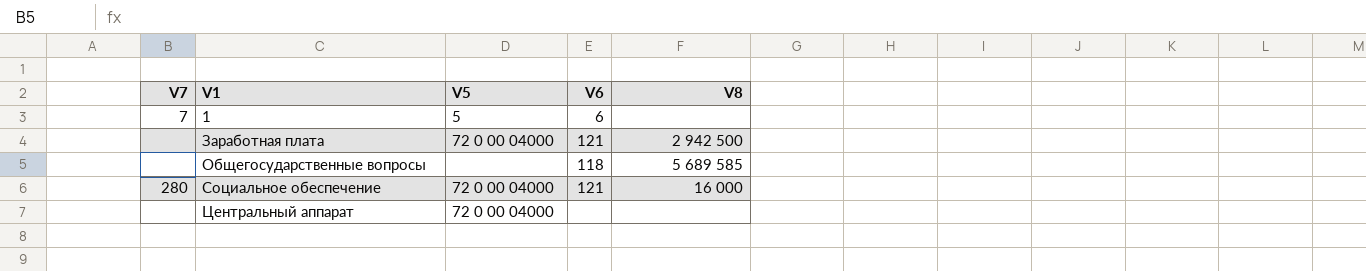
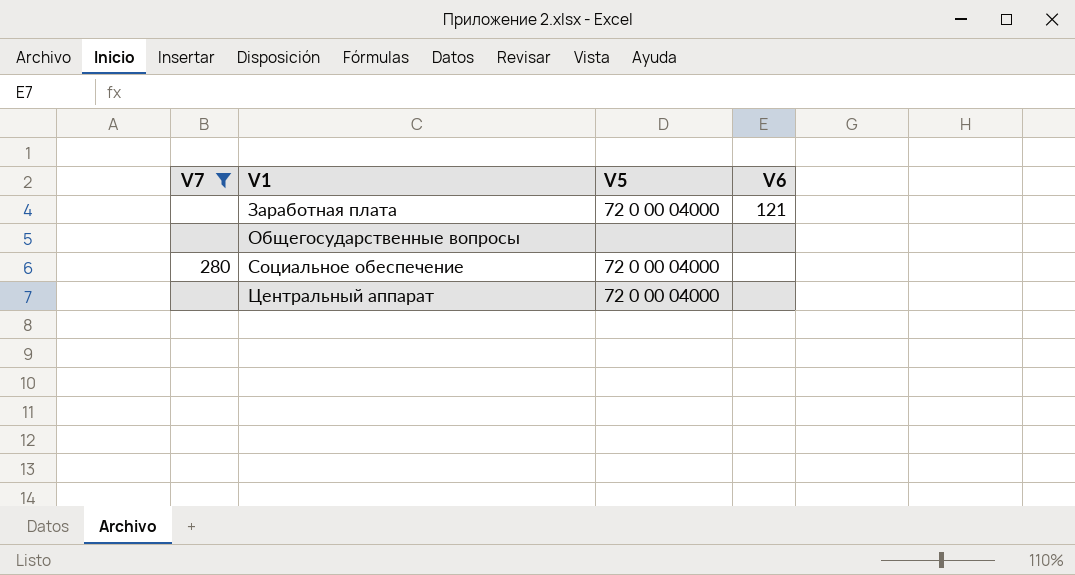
filter: none -> V7 != 7
column V8 | position: 5 -> none
Общегосударственные вопросы | V6: 118 -> none
Социальное обеспечение | V6: 121 -> none

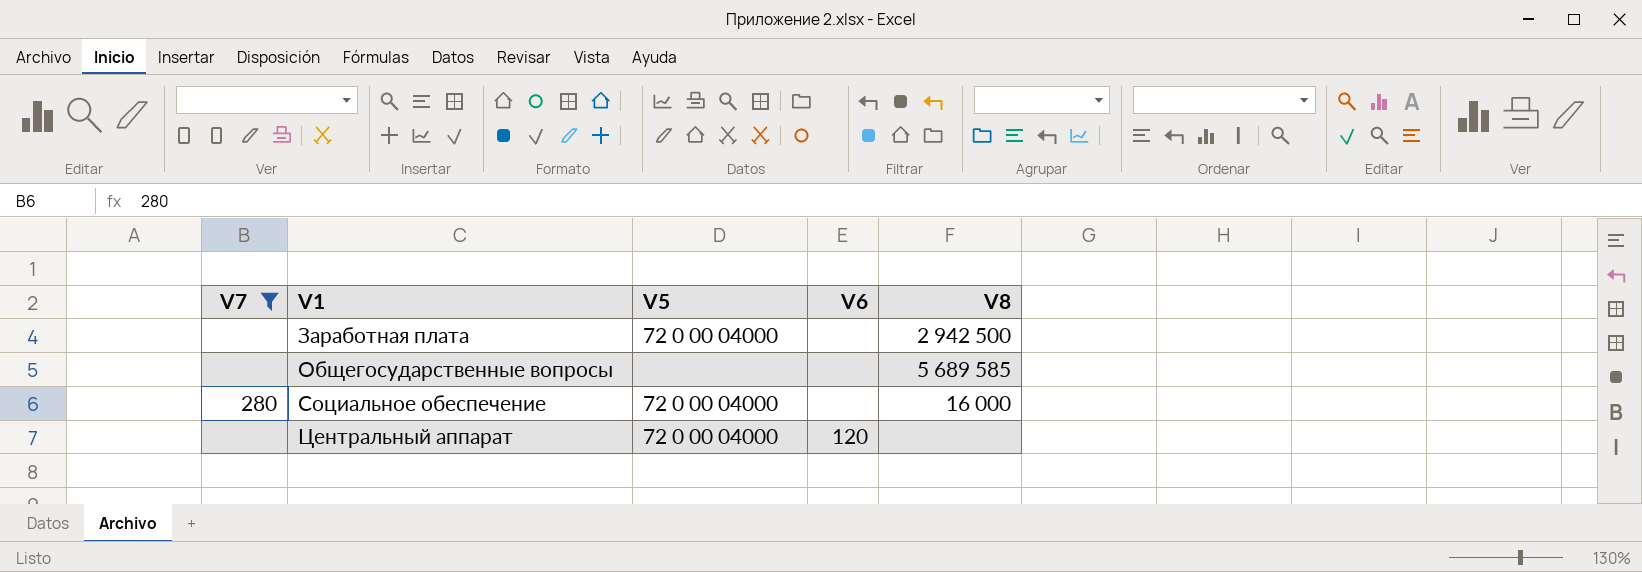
column V8 | position: none -> 5
Заработная плата | V6: 121 -> none
Центральный аппарат | V6: none -> 120

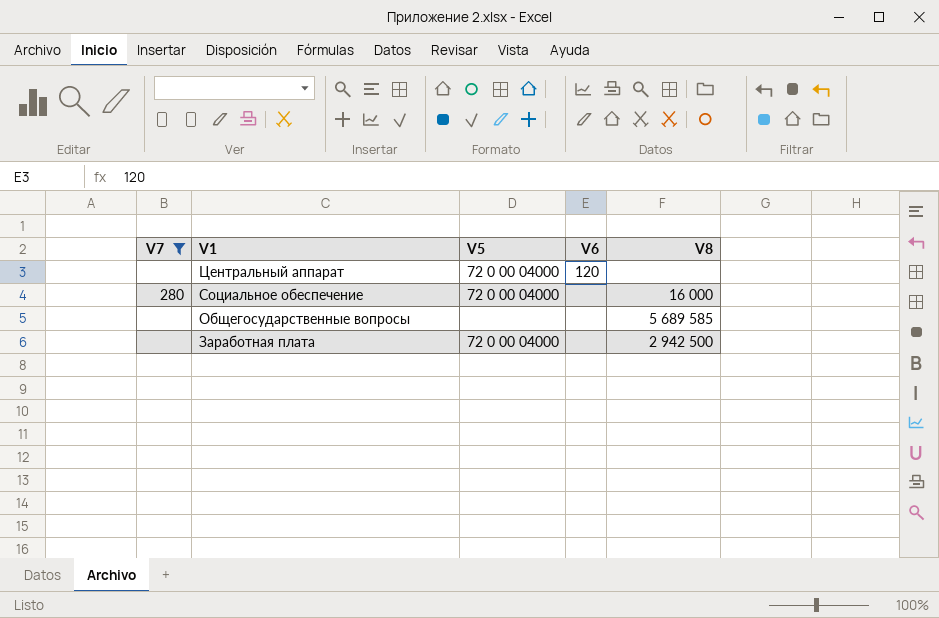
row order: V1 ascending -> V1 descending

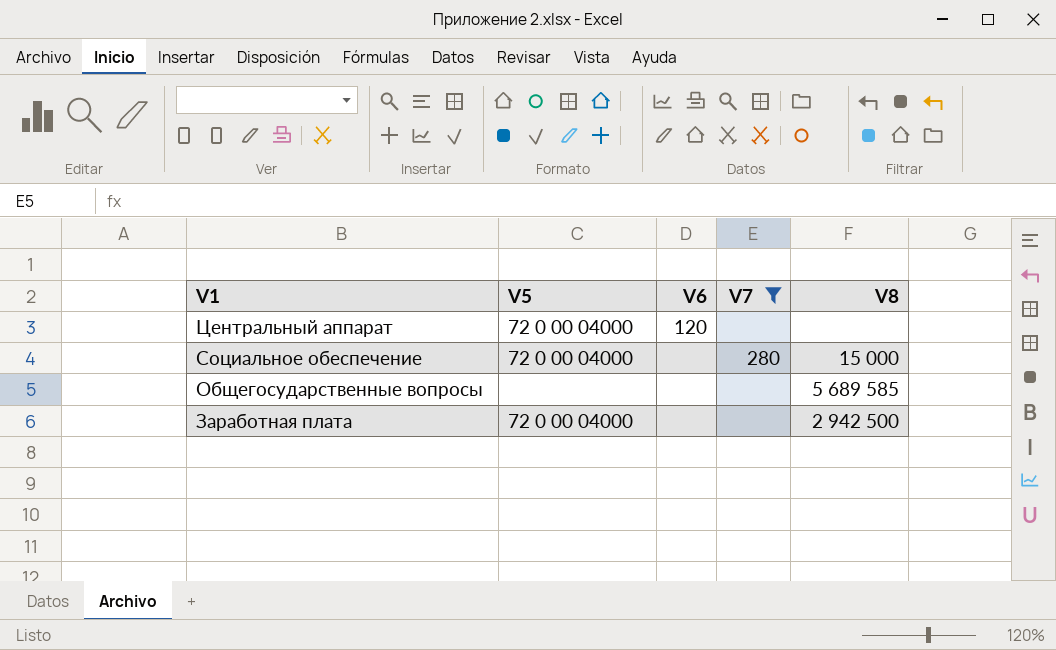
column V7 | position: 1 -> 4
Социальное обеспечение | V8: 16 000 -> 15 000

